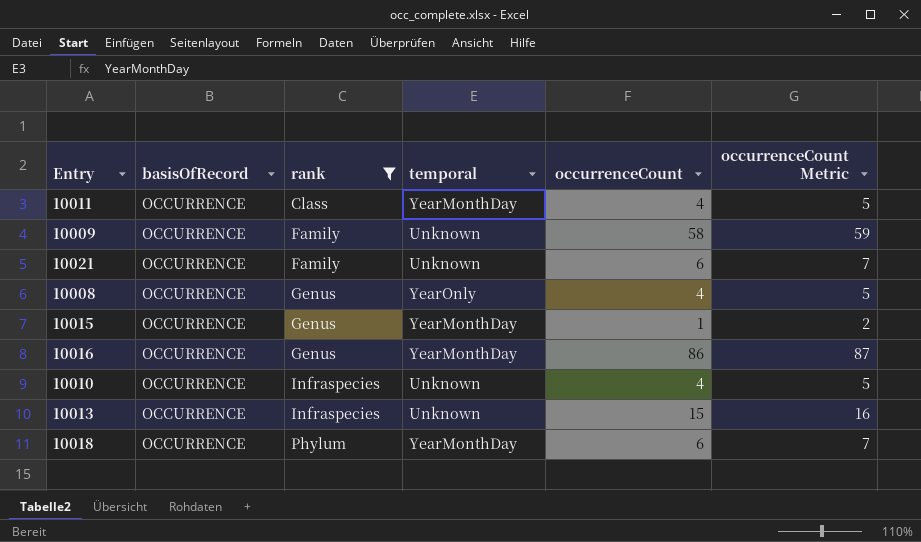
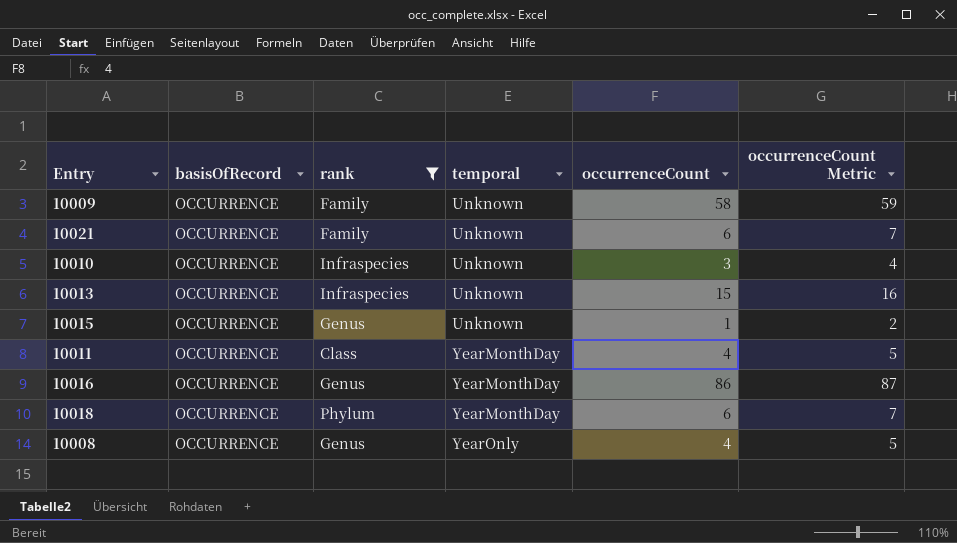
row order: rank ascending -> temporal ascending
10010 | occurrenceCount: 4 -> 3
10010 | occurrenceCount Metric: 5 -> 4
10015 | temporal: YearMonthDay -> Unknown

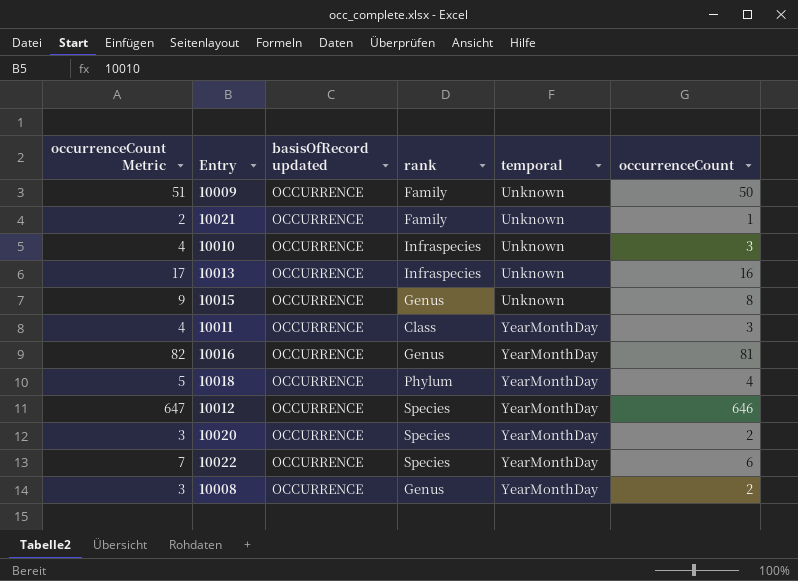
filter: rank != Species -> none
column occurrenceCount Metric | position: 6 -> 1
column name: basisOfRecord -> basisOfRecord updated
10009 | occurrenceCount Metric: 59 -> 51
10009 | occurrenceCount: 58 -> 50
10021 | occurrenceCount Metric: 7 -> 2
10021 | occurrenceCount: 6 -> 1
10013 | occurrenceCount Metric: 16 -> 17
10013 | occurrenceCount: 15 -> 16
10015 | occurrenceCount Metric: 2 -> 9
10015 | occurrenceCount: 1 -> 8
10011 | occurrenceCount Metric: 5 -> 4
10011 | occurrenceCount: 4 -> 3
10016 | occurrenceCount Metric: 87 -> 82
10016 | occurrenceCount: 86 -> 81
10018 | occurrenceCount Metric: 7 -> 5
10018 | occurrenceCount: 6 -> 4
10008 | occurrenceCount Metric: 5 -> 3
10008 | temporal: YearOnly -> YearMonthDay
10008 | occurrenceCount: 4 -> 2

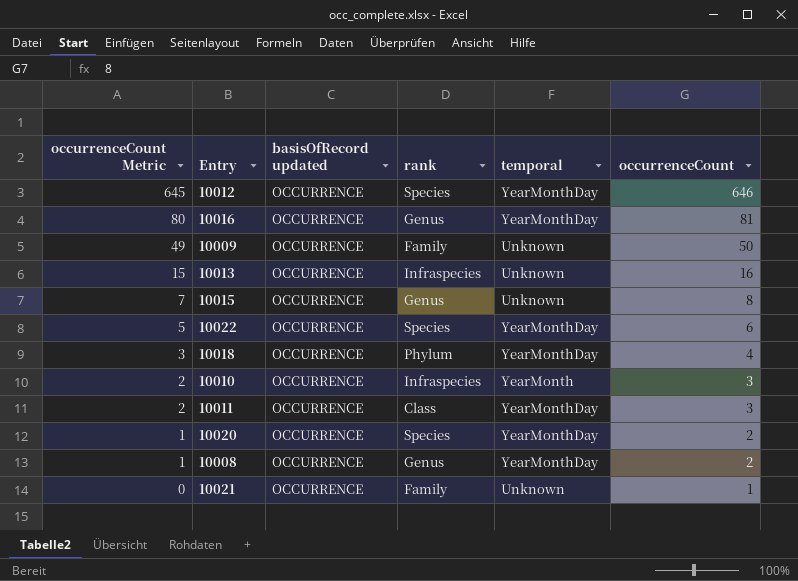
row order: temporal ascending -> occurrenceCount Metric descending
column occurrenceCount Metric | formula: [occurrenceCount] + 1 -> [occurrenceCount] - 1
10010 | temporal: Unknown -> YearMonth

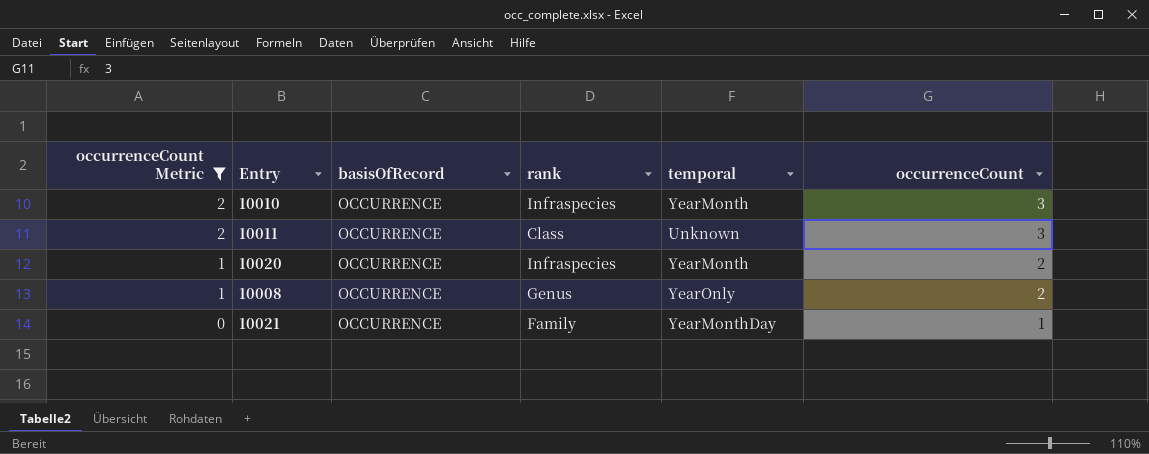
filter: none -> occurrenceCount Metric <= 2
column name: basisOfRecord updated -> basisOfRecord
10011 | temporal: YearMonthDay -> Unknown
10020 | rank: Species -> Infraspecies
10020 | temporal: YearMonthDay -> YearMonth
10008 | temporal: YearMonthDay -> YearOnly
10021 | temporal: Unknown -> YearMonthDay

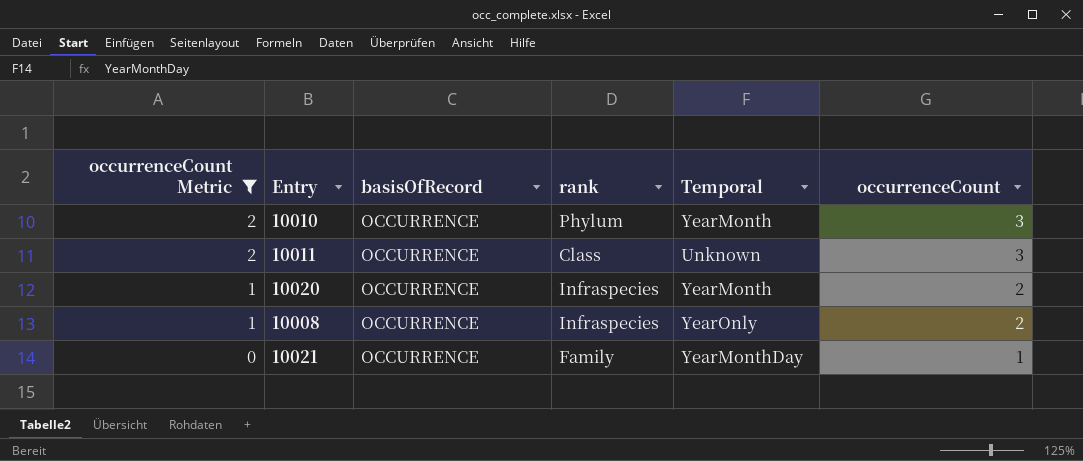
column name: temporal -> Temporal
10010 | rank: Infraspecies -> Phylum
10008 | rank: Genus -> Infraspecies

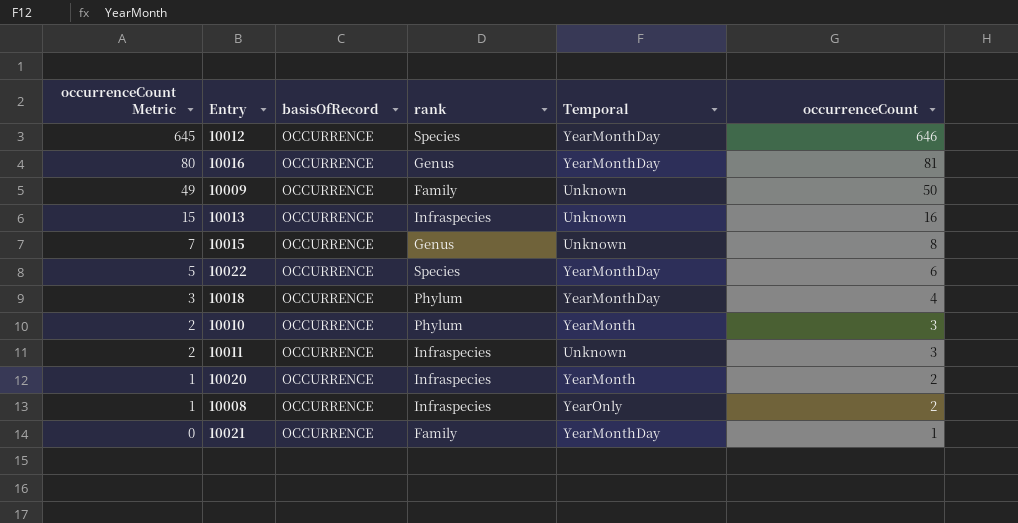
filter: occurrenceCount Metric <= 2 -> none
10011 | rank: Class -> Infraspecies

